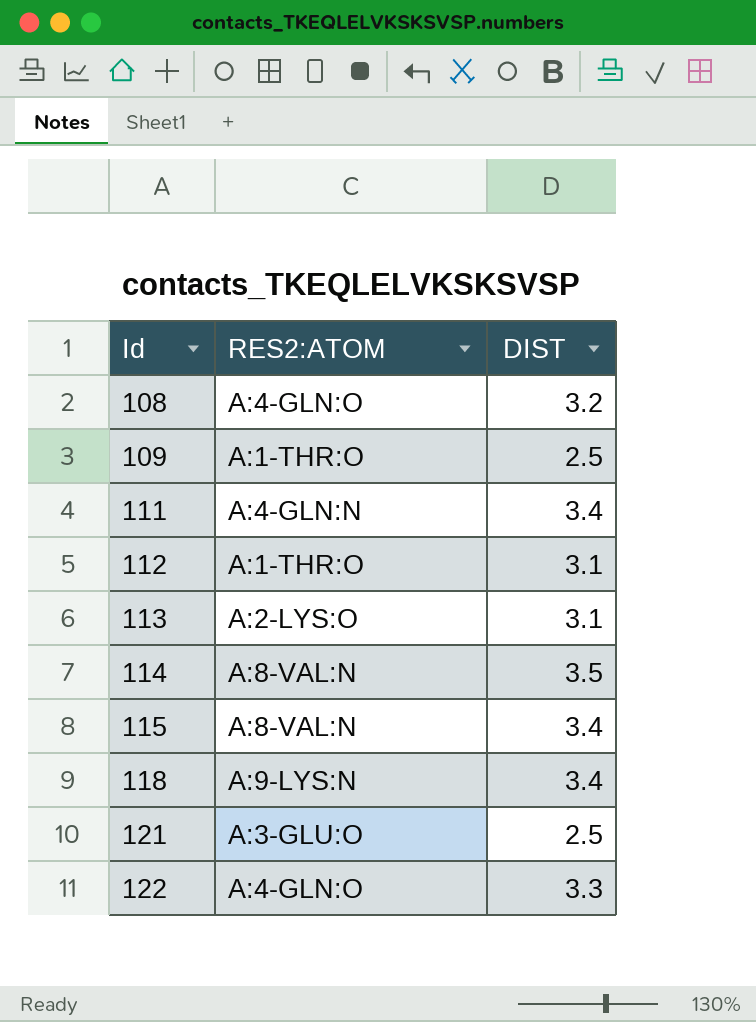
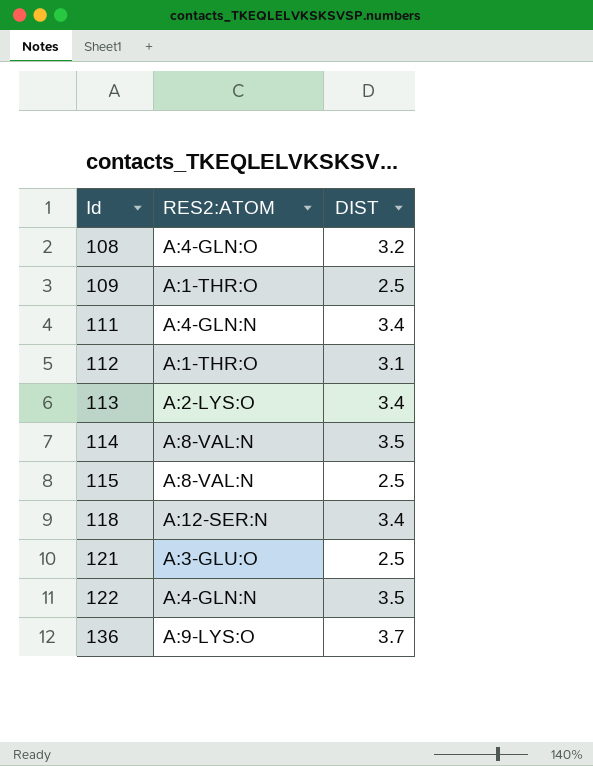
113 | DIST: 3.1 -> 3.4
115 | DIST: 3.4 -> 2.5
118 | RES2:ATOM: A:9-LYS:N -> A:12-SER:N
122 | RES2:ATOM: A:4-GLN:O -> A:4-GLN:N
122 | DIST: 3.3 -> 3.5
row 136: none -> A:9-LYS:O | 3.7

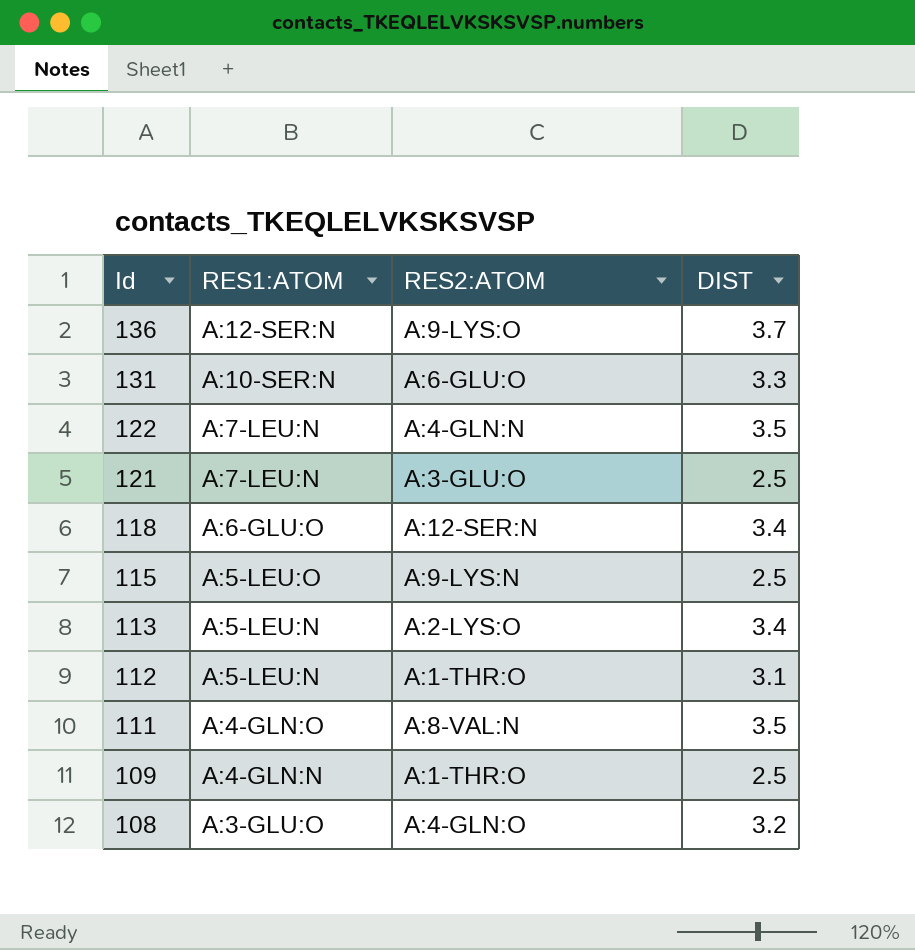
row order: Id ascending -> Id descending
column RES1:ATOM | position: none -> 2
row 114: A:8-VAL:N | 3.5 -> none
row 131: none -> A:10-SER:N | A:6-GLU:O | 3.3
115 | RES2:ATOM: A:8-VAL:N -> A:9-LYS:N
111 | RES2:ATOM: A:4-GLN:N -> A:8-VAL:N
111 | DIST: 3.4 -> 3.5

